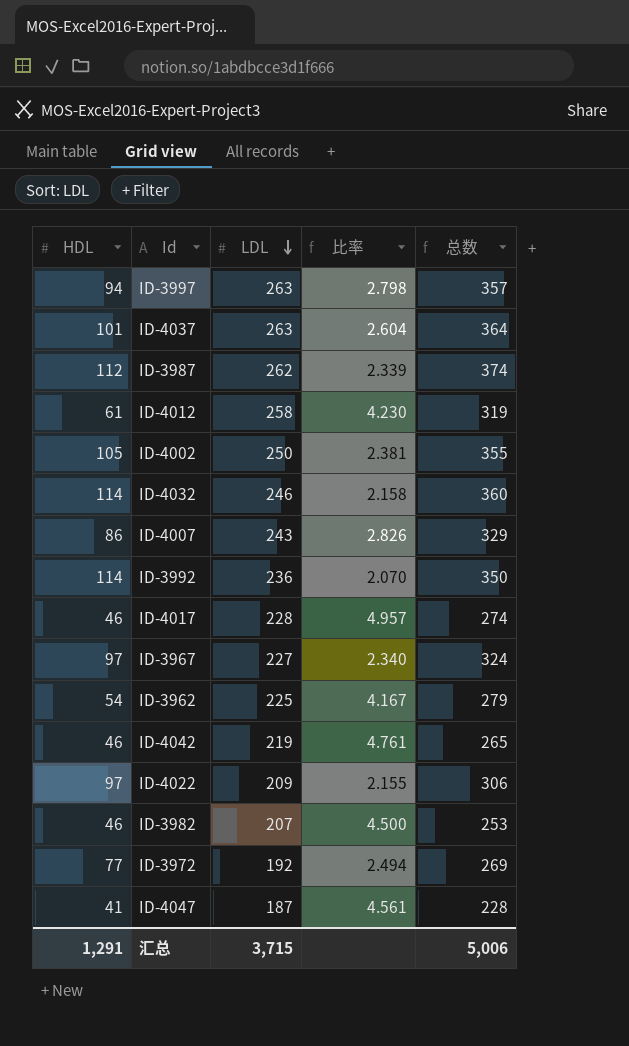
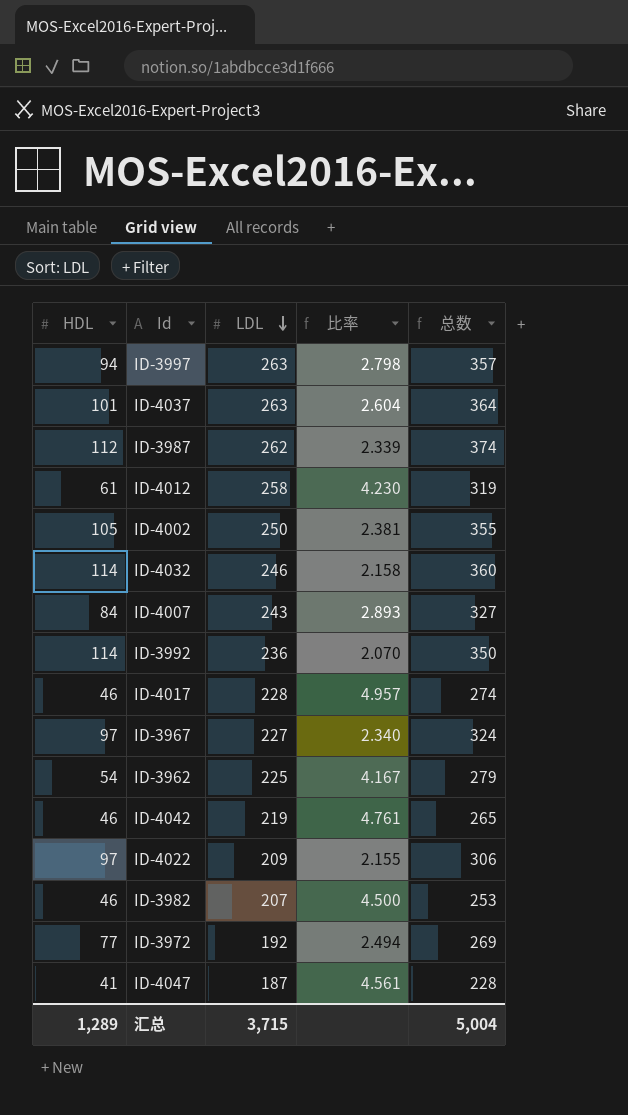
ID-4007 | HDL: 86 -> 84
ID-4007 | 比率: 2.826 -> 2.893
ID-4007 | 总数: 329 -> 327
汇总 | HDL: 1,291 -> 1,289
汇总 | 总数: 5,006 -> 5,004

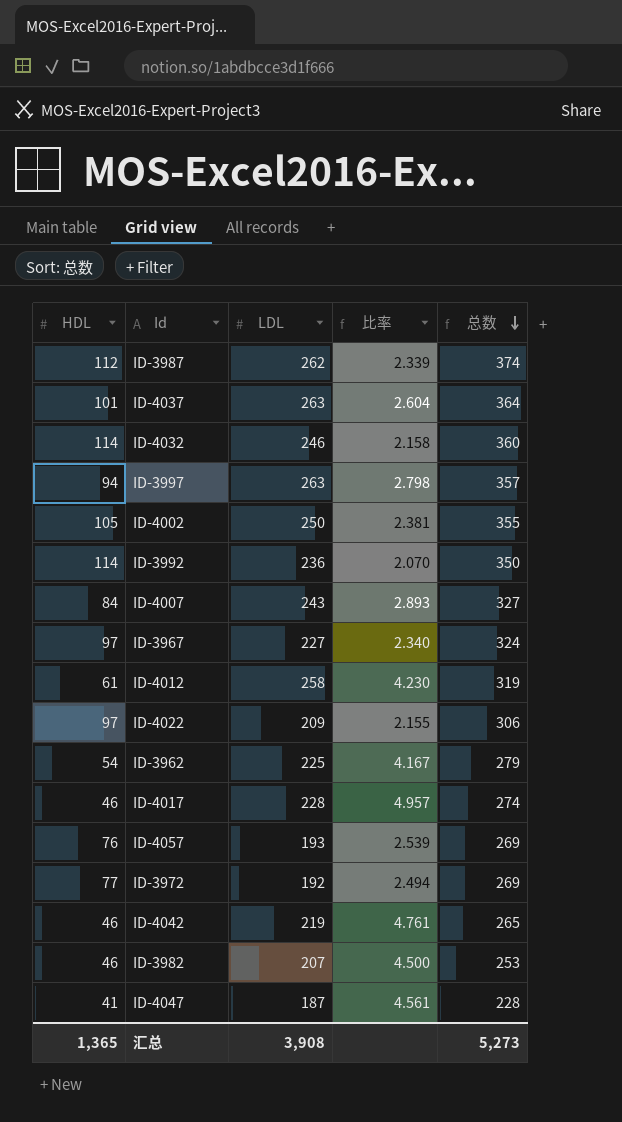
row order: LDL descending -> 总数 descending
row ID-4057: none -> 76 | 193 | 2.539 | 269
汇总 | HDL: 1,289 -> 1,365
汇总 | LDL: 3,715 -> 3,908
汇总 | 总数: 5,004 -> 5,273

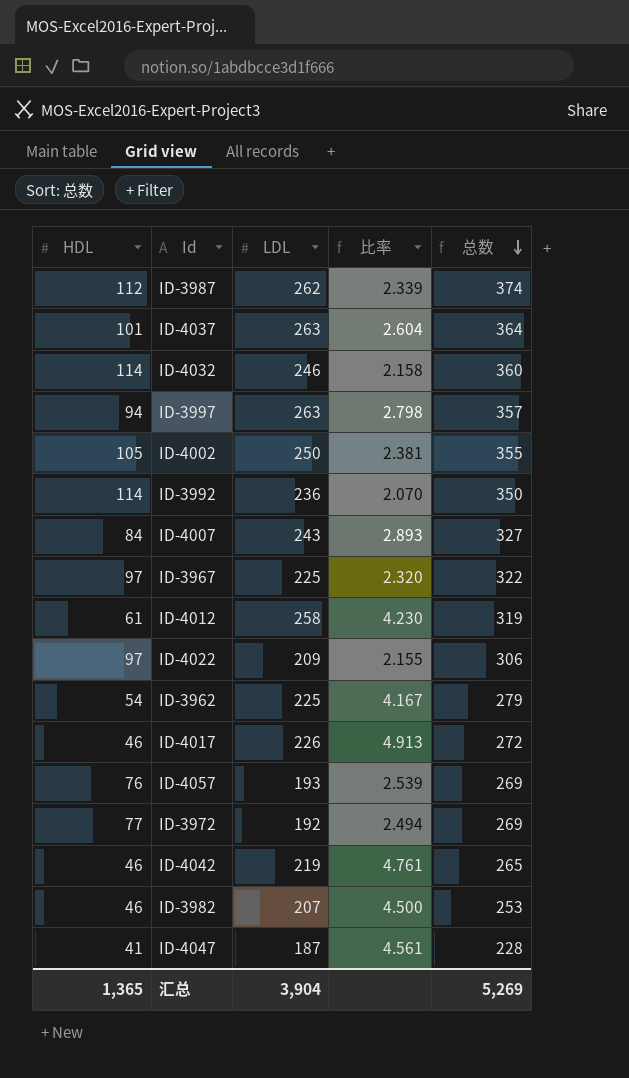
ID-3967 | LDL: 227 -> 225
ID-3967 | 比率: 2.340 -> 2.320
ID-3967 | 总数: 324 -> 322
ID-4017 | LDL: 228 -> 226
ID-4017 | 比率: 4.957 -> 4.913
ID-4017 | 总数: 274 -> 272
汇总 | LDL: 3,908 -> 3,904
汇总 | 总数: 5,273 -> 5,269

